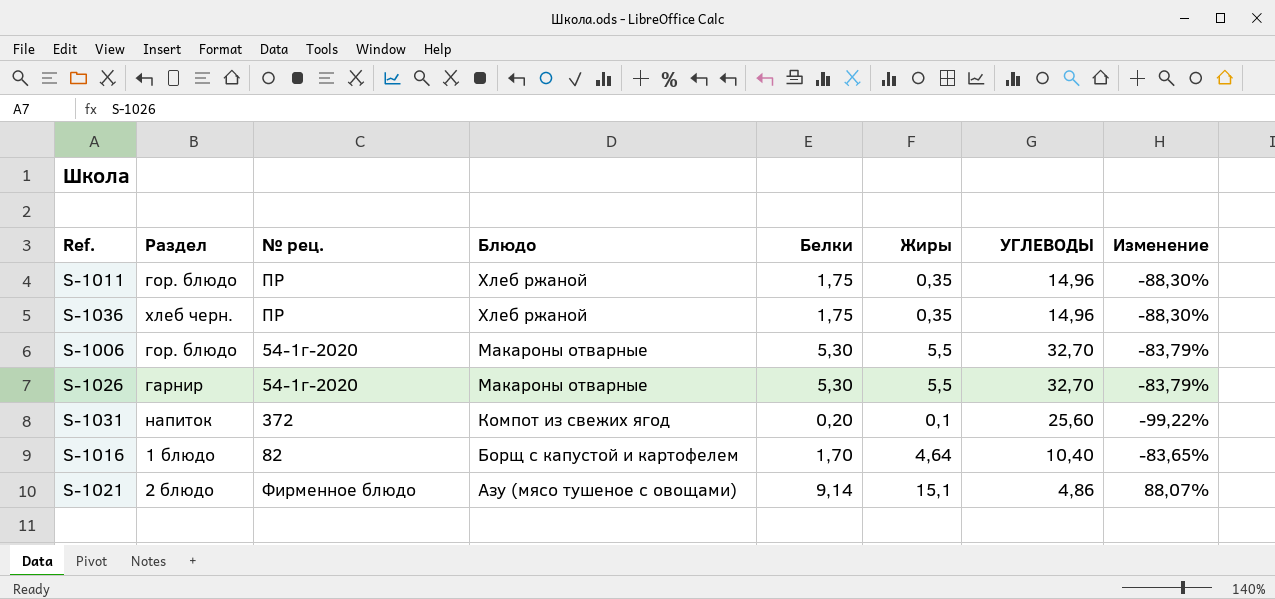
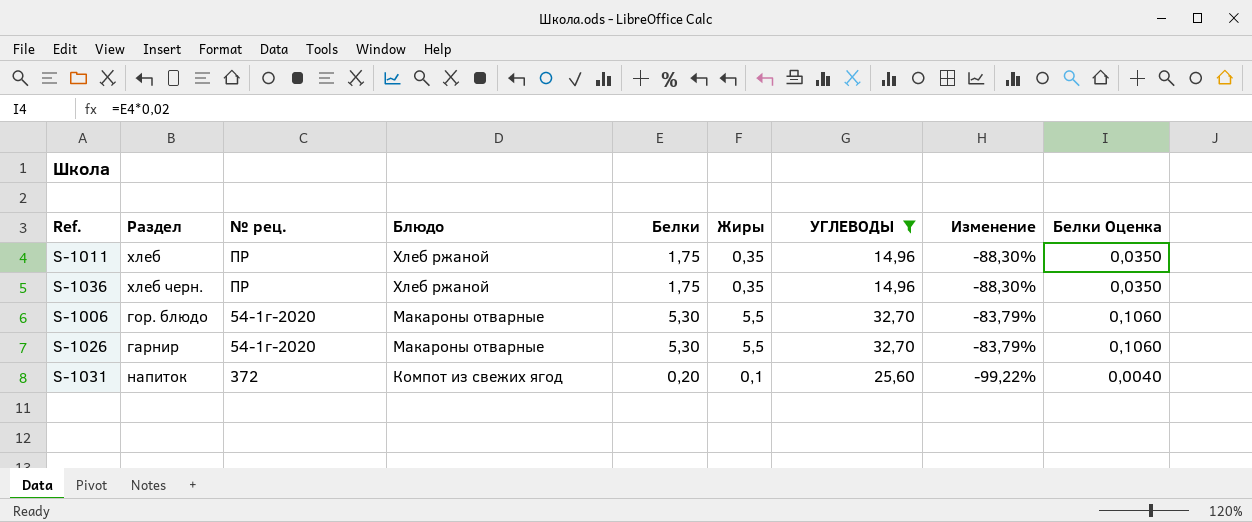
filter: none -> УГЛЕВОДЫ >= 14,96
column Белки Оценка | formula: none -> [Белки] * 0,02
S-1011 | Раздел: гор. блюдо -> хлеб

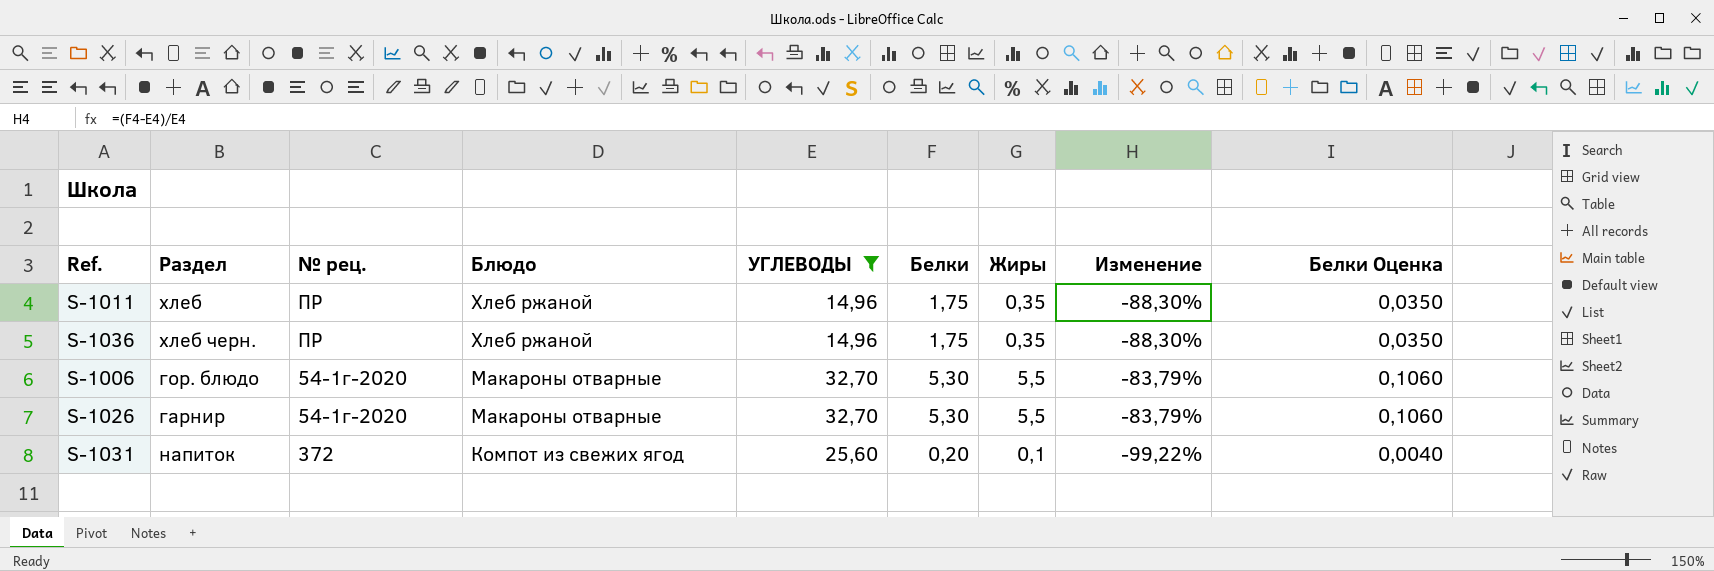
column УГЛЕВОДЫ | position: 7 -> 5

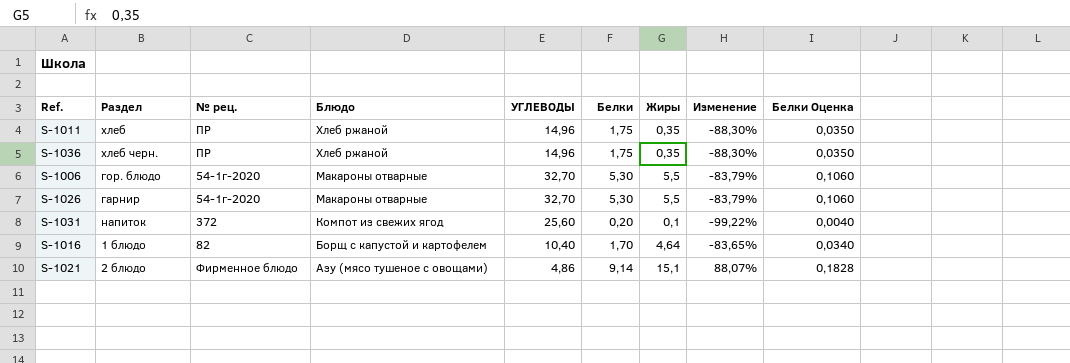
filter: УГЛЕВОДЫ >= 14,96 -> none

